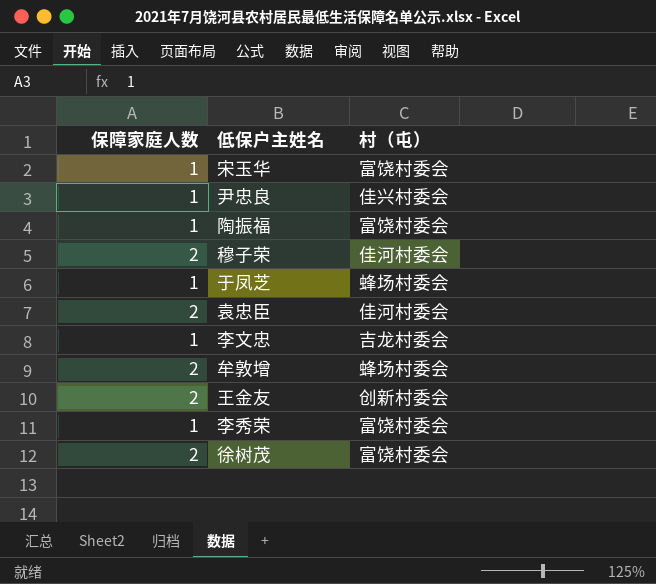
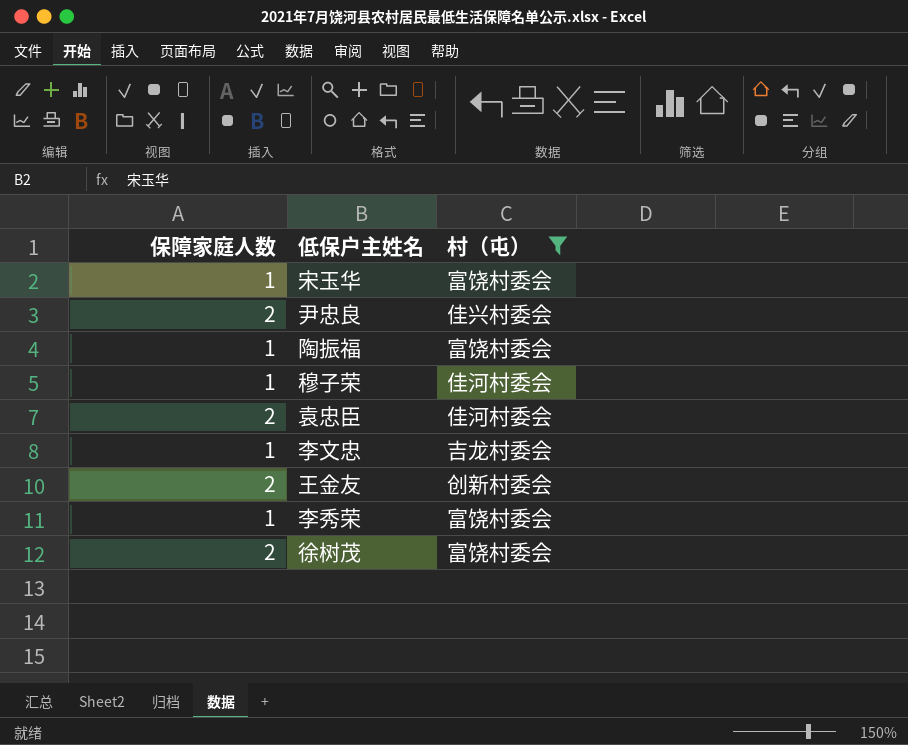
filter: none -> 村（屯） != 蜂场村委会
尹忠良 | 保障家庭人数: 1 -> 2
穆子荣 | 保障家庭人数: 2 -> 1

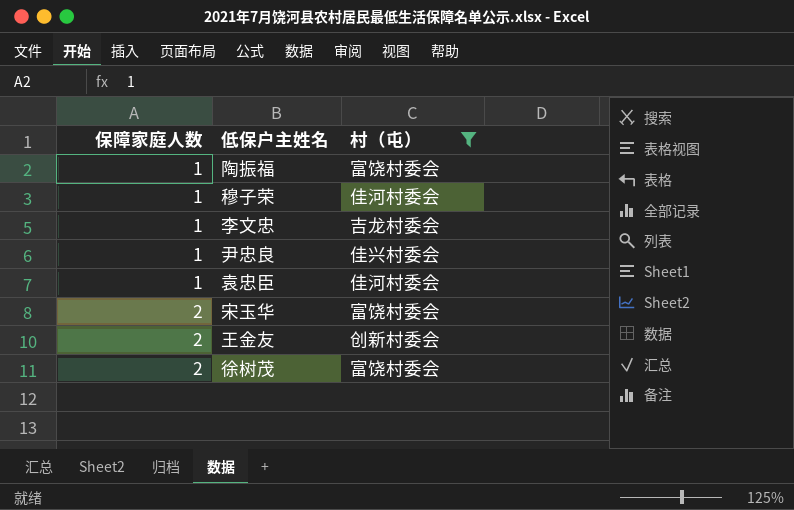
row order: none -> 保障家庭人数 ascending
row 李秀荣: 1 | 富饶村委会 -> none
尹忠良 | 保障家庭人数: 2 -> 1
袁忠臣 | 保障家庭人数: 2 -> 1
宋玉华 | 保障家庭人数: 1 -> 2

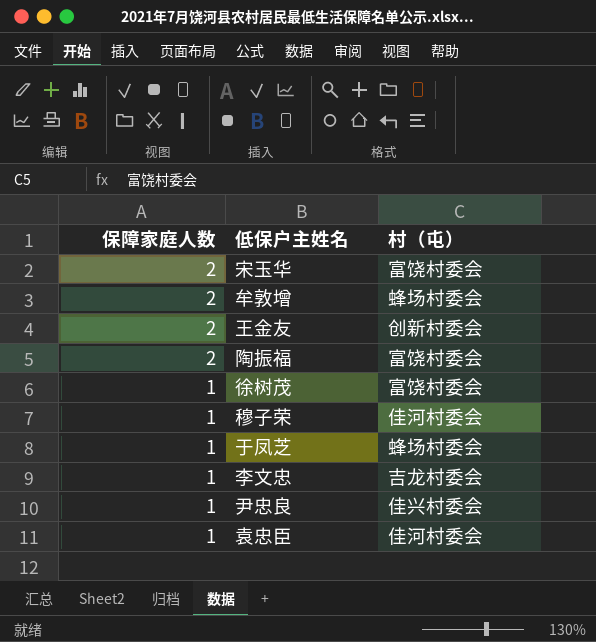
filter: 村（屯） != 蜂场村委会 -> none
row order: 保障家庭人数 ascending -> 保障家庭人数 descending
陶振福 | 保障家庭人数: 1 -> 2
徐树茂 | 保障家庭人数: 2 -> 1

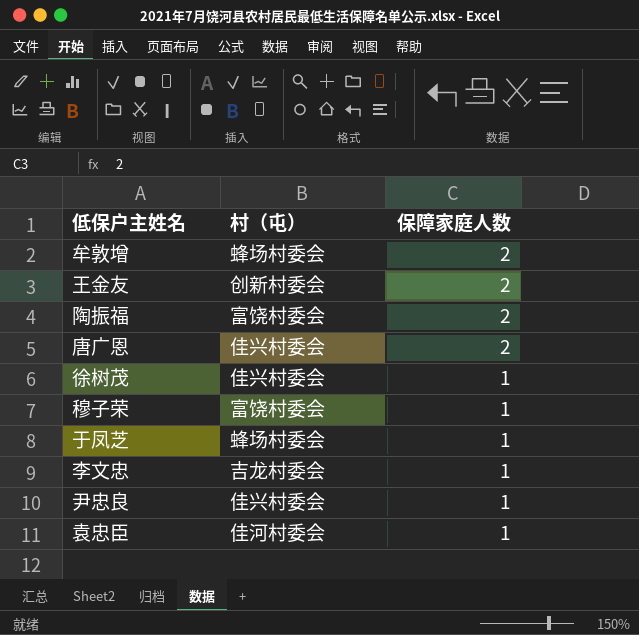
column 保障家庭人数 | position: 1 -> 3
row 宋玉华: 2 | 富饶村委会 -> none
row 唐广恩: none -> 佳兴村委会 | 2
徐树茂 | 村（屯）: 富饶村委会 -> 佳兴村委会
穆子荣 | 村（屯）: 佳河村委会 -> 富饶村委会

